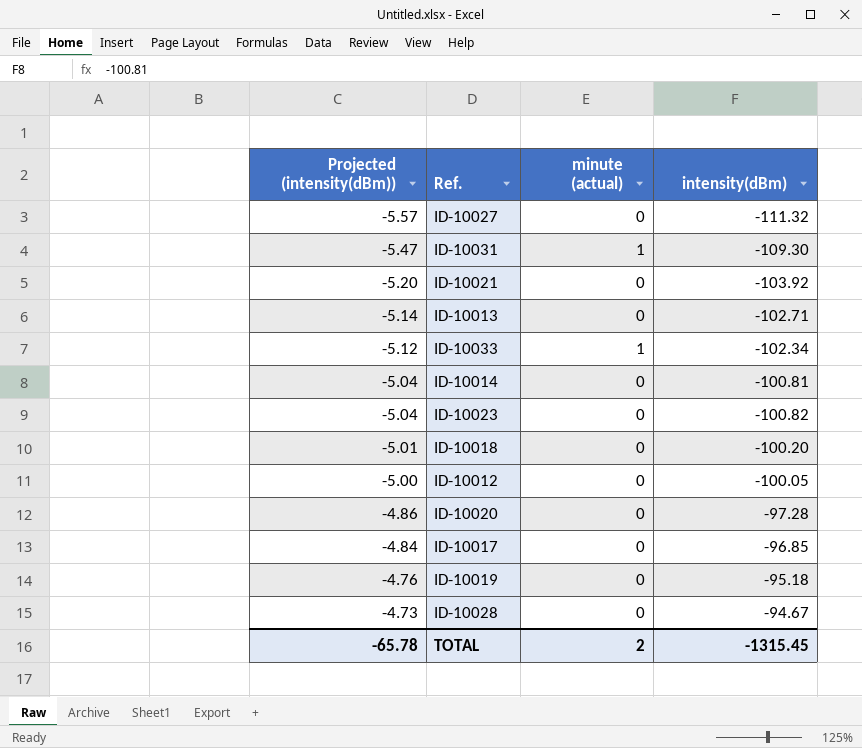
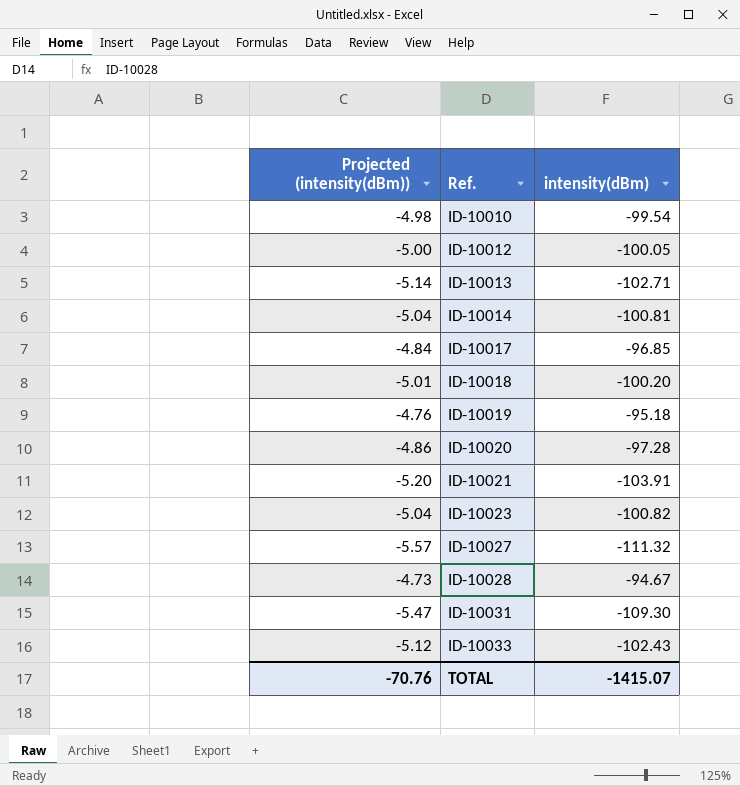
row order: Projected (intensity(dBm)) ascending -> Ref. ascending
column minute (actual) | position: 3 -> none
row ID-10010: none -> -4.98 | -99.54
ID-10021 | intensity(dBm): -103.92 -> -103.91
ID-10033 | intensity(dBm): -102.34 -> -102.43
TOTAL | Projected (intensity(dBm)): -65.78 -> -70.76
TOTAL | intensity(dBm): -1315.45 -> -1415.07

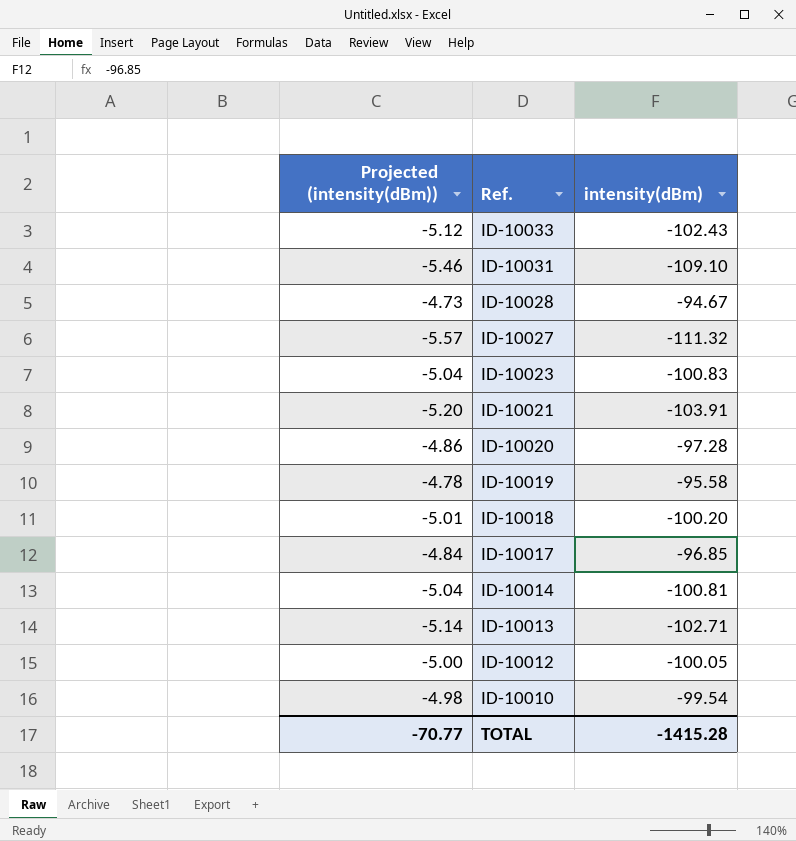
row order: Ref. ascending -> Ref. descending
ID-10031 | Projected (intensity(dBm)): -5.47 -> -5.46
ID-10031 | intensity(dBm): -109.30 -> -109.10
ID-10023 | intensity(dBm): -100.82 -> -100.83
ID-10019 | Projected (intensity(dBm)): -4.76 -> -4.78
ID-10019 | intensity(dBm): -95.18 -> -95.58
TOTAL | Projected (intensity(dBm)): -70.76 -> -70.77
TOTAL | intensity(dBm): -1415.07 -> -1415.28

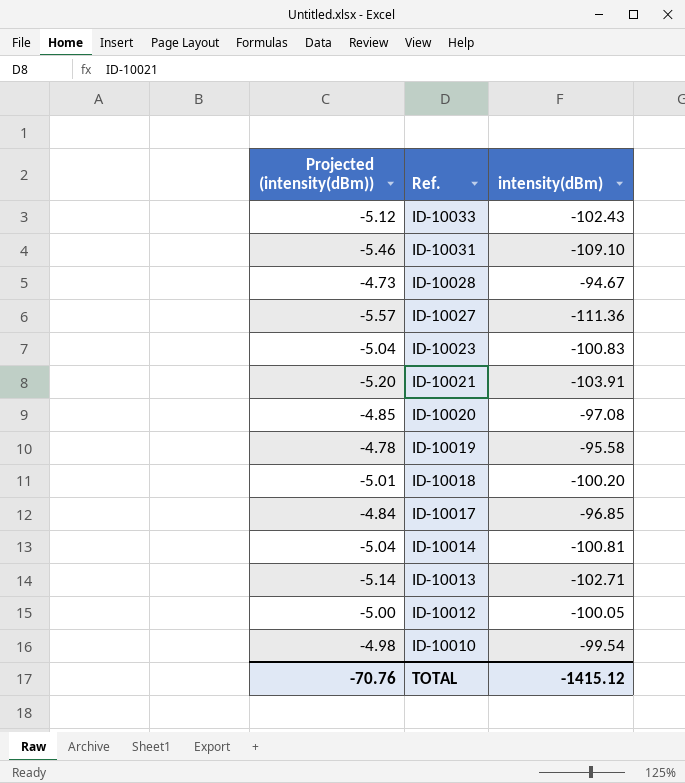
ID-10027 | intensity(dBm): -111.32 -> -111.36
ID-10020 | Projected (intensity(dBm)): -4.86 -> -4.85
ID-10020 | intensity(dBm): -97.28 -> -97.08
TOTAL | Projected (intensity(dBm)): -70.77 -> -70.76
TOTAL | intensity(dBm): -1415.28 -> -1415.12

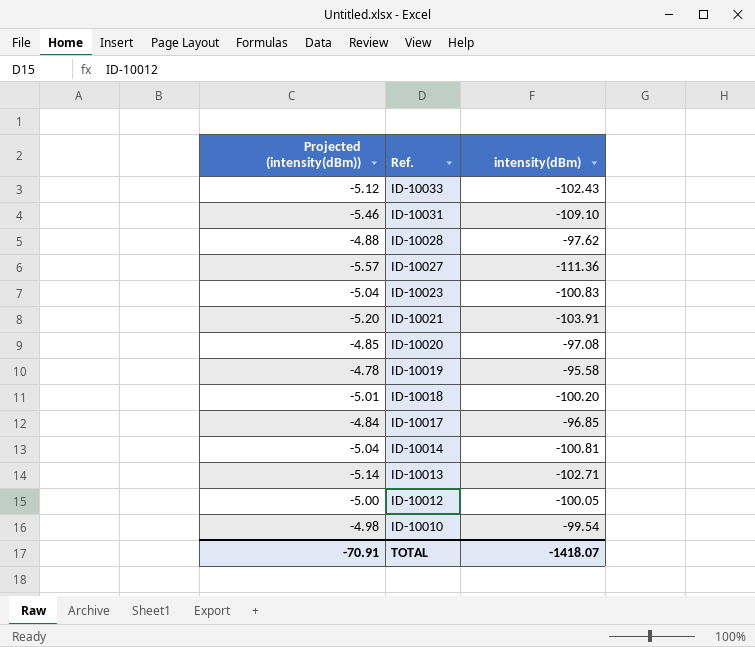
ID-10028 | Projected (intensity(dBm)): -4.73 -> -4.88
ID-10028 | intensity(dBm): -94.67 -> -97.62
TOTAL | Projected (intensity(dBm)): -70.76 -> -70.91
TOTAL | intensity(dBm): -1415.12 -> -1418.07

